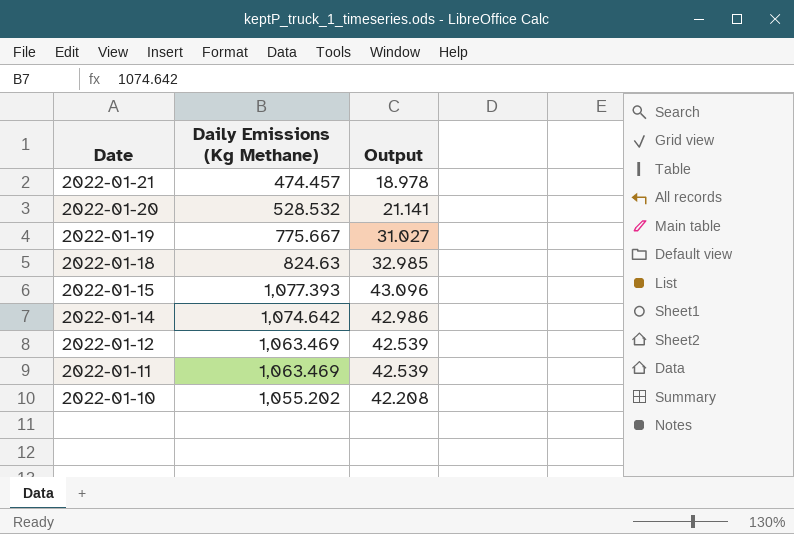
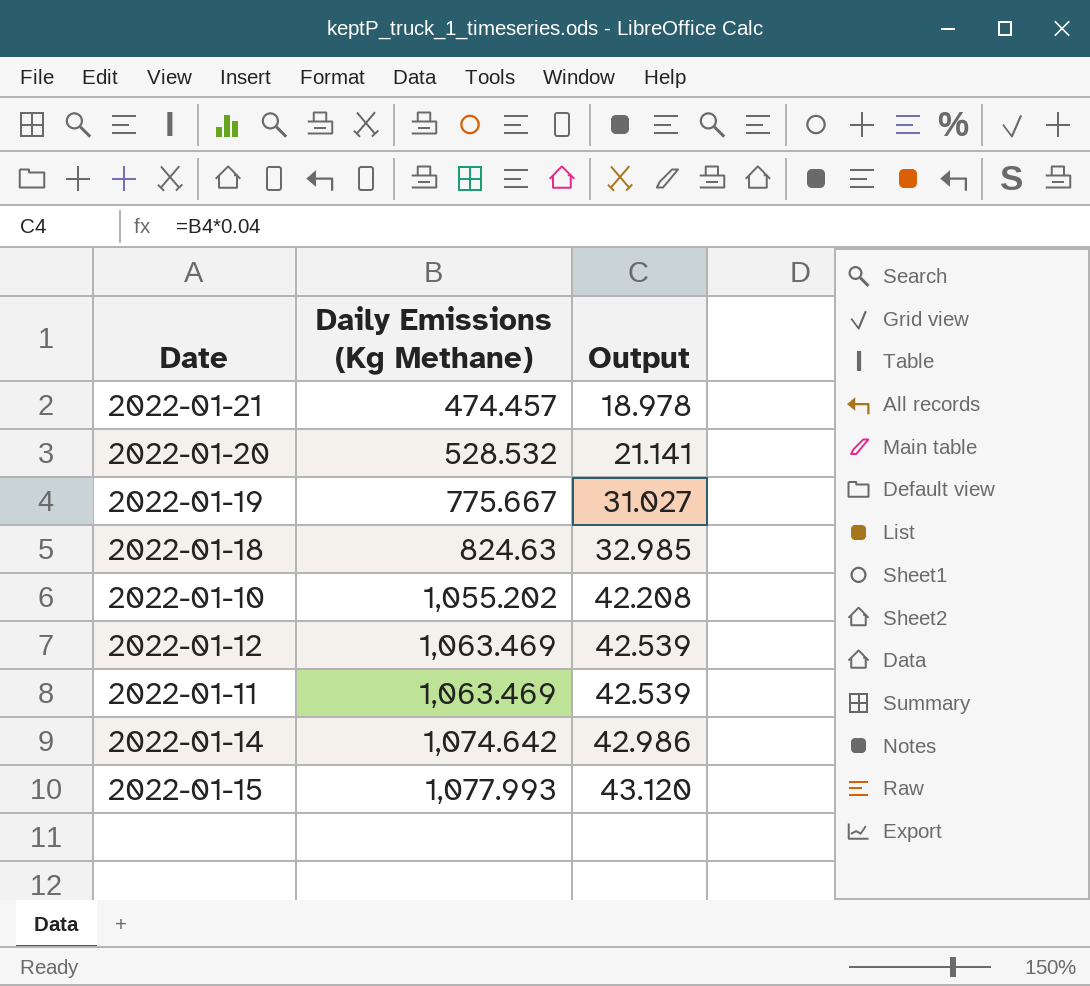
row order: Date descending -> Daily Emissions (Kg Methane) ascending
2022-01-15 | Daily Emissions (Kg Methane): 1,077.393 -> 1,077.993
2022-01-15 | Output: 43.096 -> 43.120

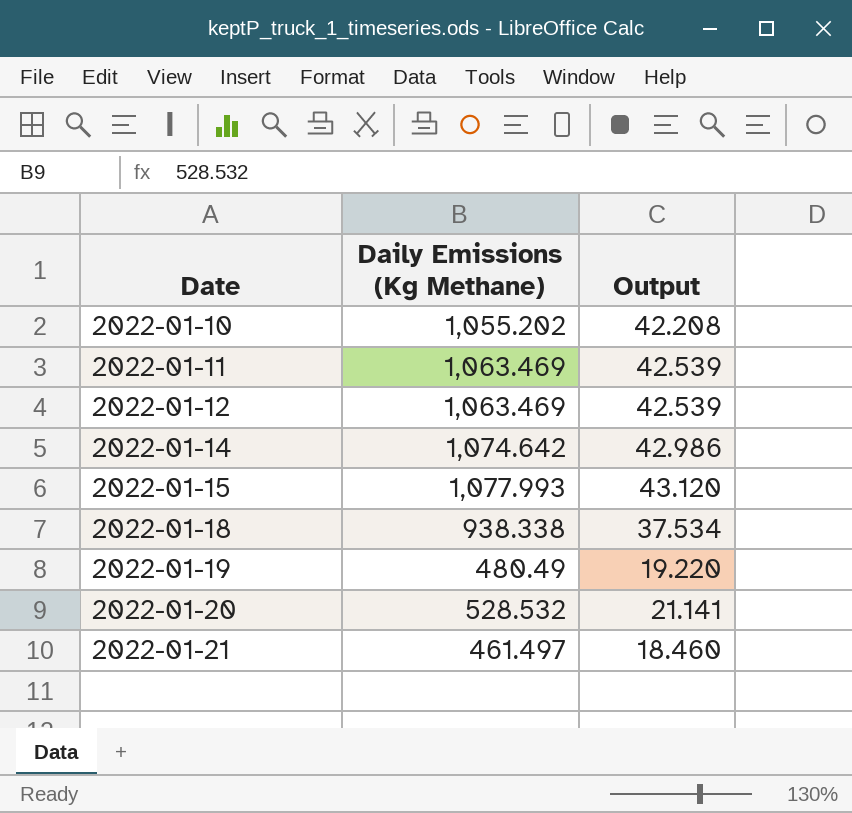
row order: Daily Emissions (Kg Methane) ascending -> Date ascending
2022-01-18 | Daily Emissions (Kg Methane): 824.63 -> 938.338
2022-01-18 | Output: 32.985 -> 37.534
2022-01-19 | Daily Emissions (Kg Methane): 775.667 -> 480.49
2022-01-19 | Output: 31.027 -> 19.220
2022-01-21 | Daily Emissions (Kg Methane): 474.457 -> 461.497
2022-01-21 | Output: 18.978 -> 18.460

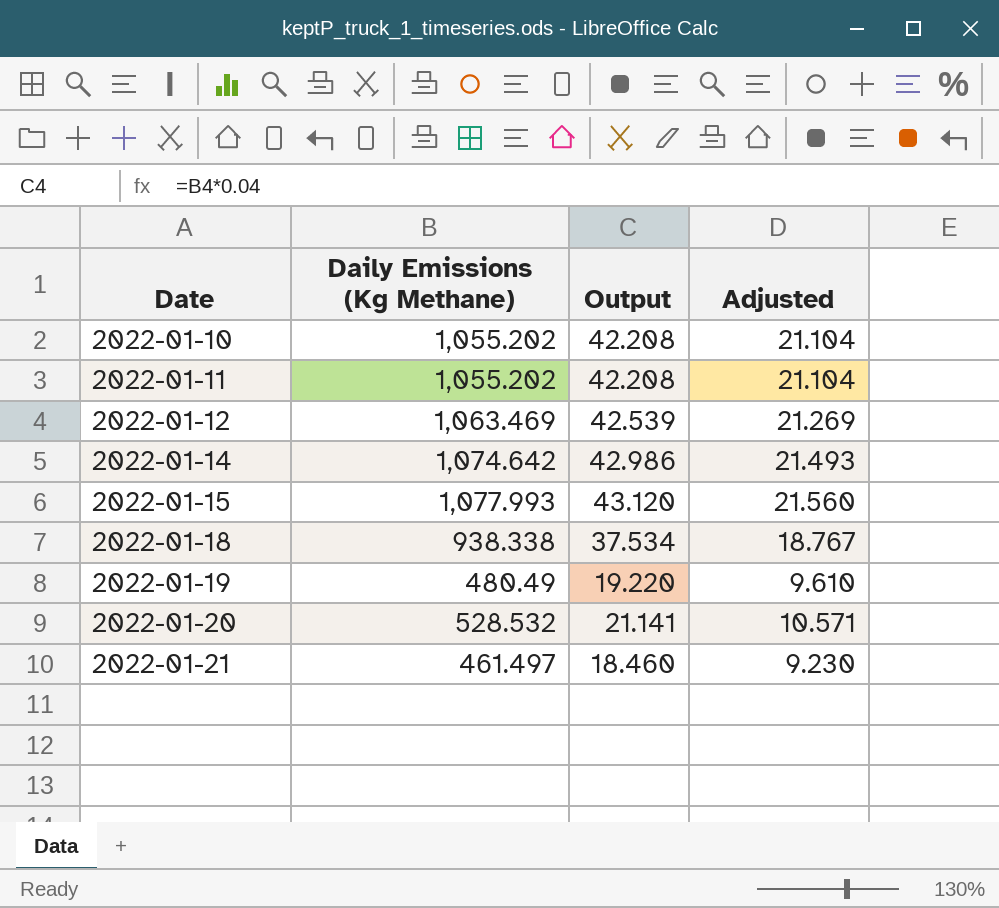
column Adjusted | formula: none -> [Daily Emissions (Kg Methane)] * 0.02
2022-01-11 | Daily Emissions (Kg Methane): 1,063.469 -> 1,055.202
2022-01-11 | Output: 42.539 -> 42.208

